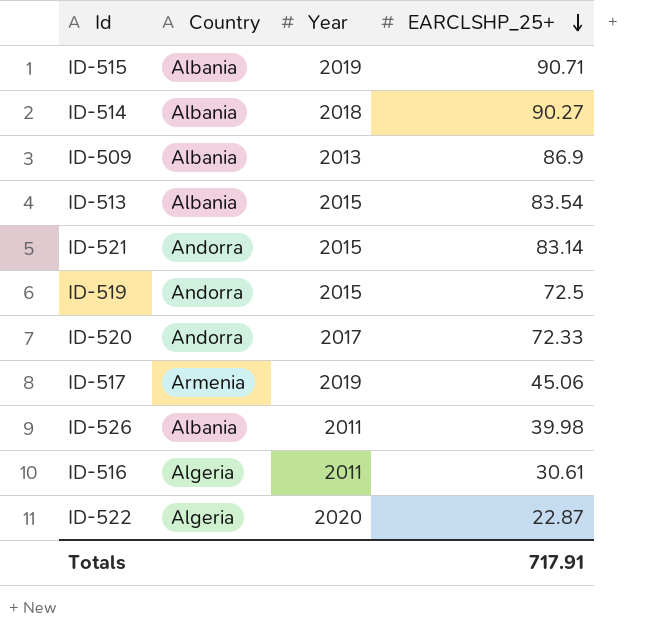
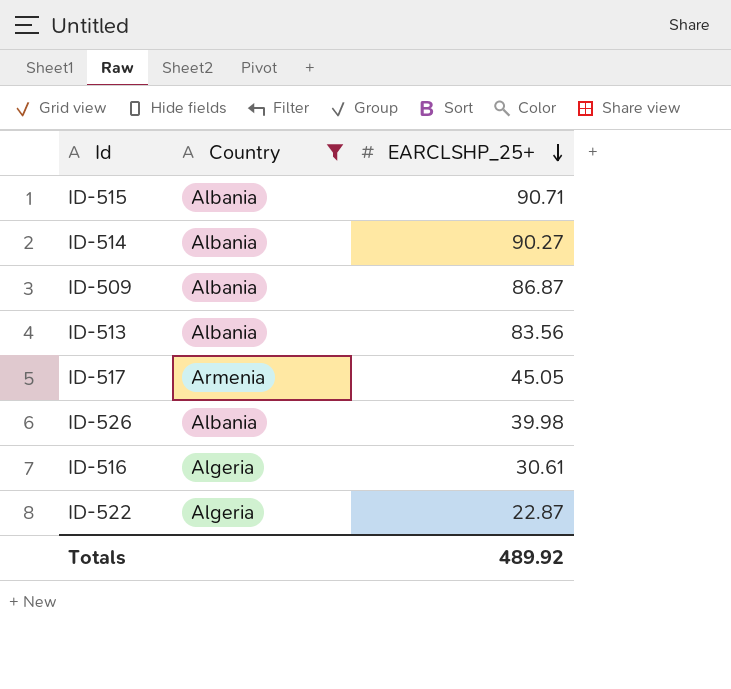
filter: none -> Country != Andorra
column Year | position: 3 -> none
ID-509 | EARCLSHP_25+: 86.9 -> 86.87
ID-513 | EARCLSHP_25+: 83.54 -> 83.56
ID-517 | EARCLSHP_25+: 45.06 -> 45.05
Totals | EARCLSHP_25+: 717.91 -> 489.92

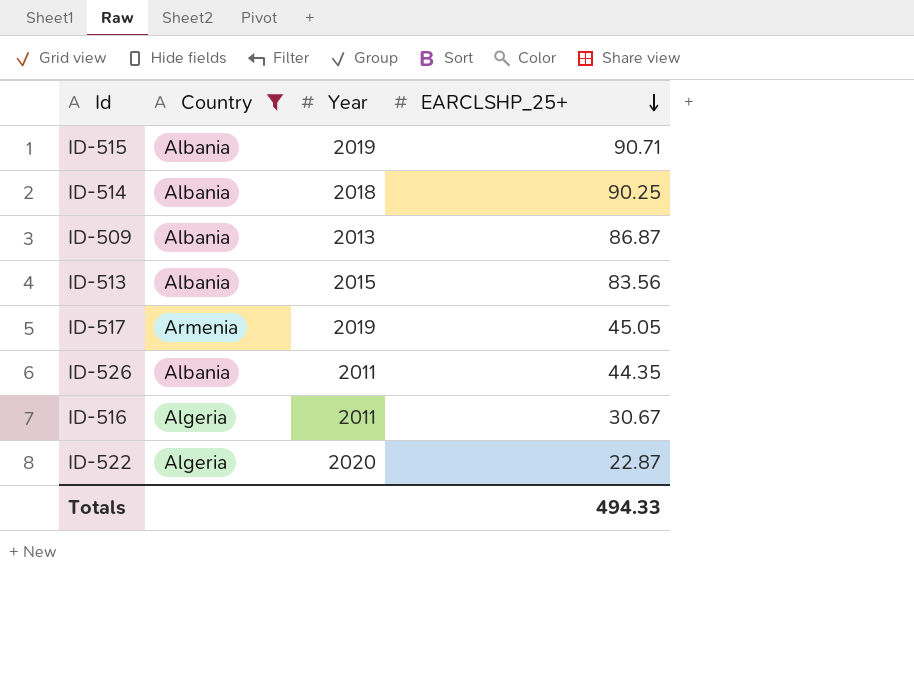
column Year | position: none -> 3
ID-514 | EARCLSHP_25+: 90.27 -> 90.25
ID-526 | EARCLSHP_25+: 39.98 -> 44.35
ID-516 | EARCLSHP_25+: 30.61 -> 30.67
Totals | EARCLSHP_25+: 489.92 -> 494.33

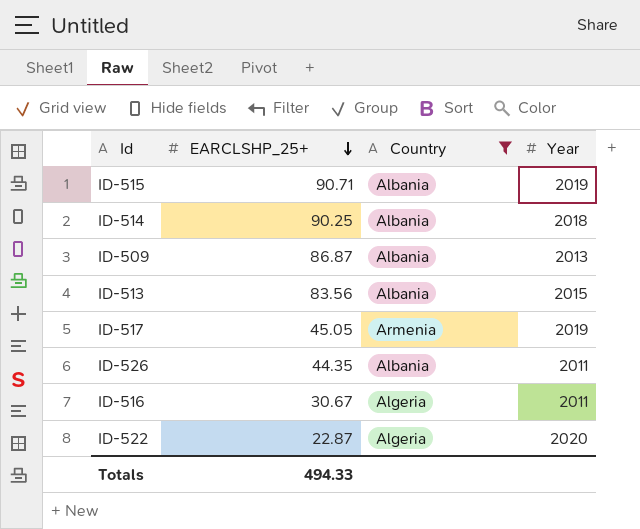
column EARCLSHP_25+ | position: 4 -> 2

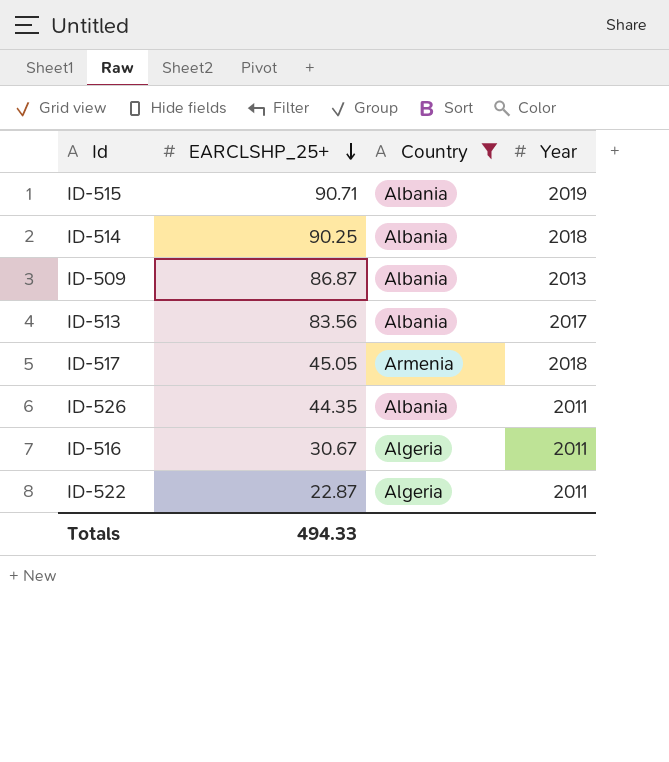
ID-513 | Year: 2015 -> 2017
ID-517 | Year: 2019 -> 2018
ID-522 | Year: 2020 -> 2011

